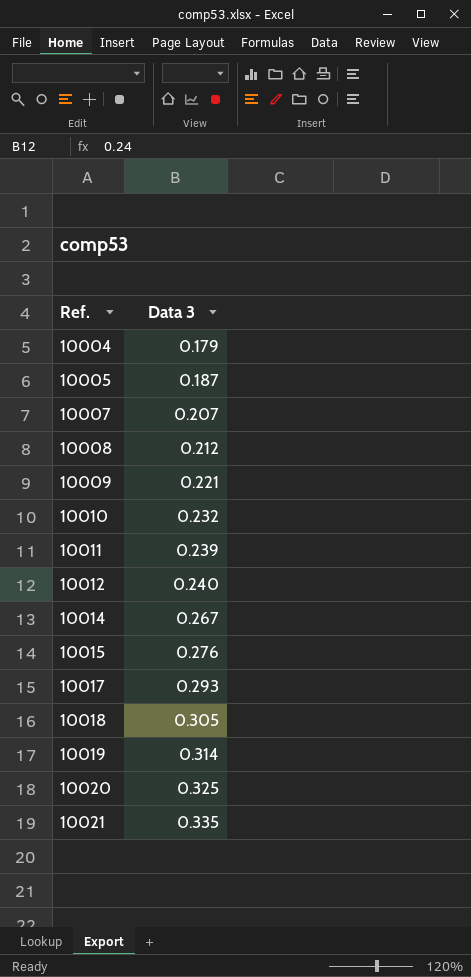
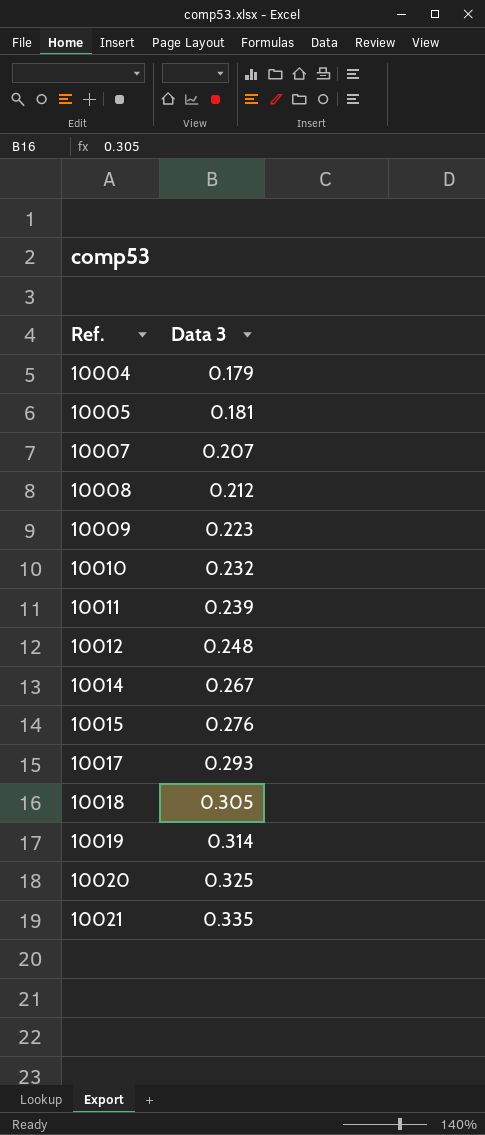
10005 | Data 3: 0.187 -> 0.181
10009 | Data 3: 0.221 -> 0.223
10012 | Data 3: 0.240 -> 0.248

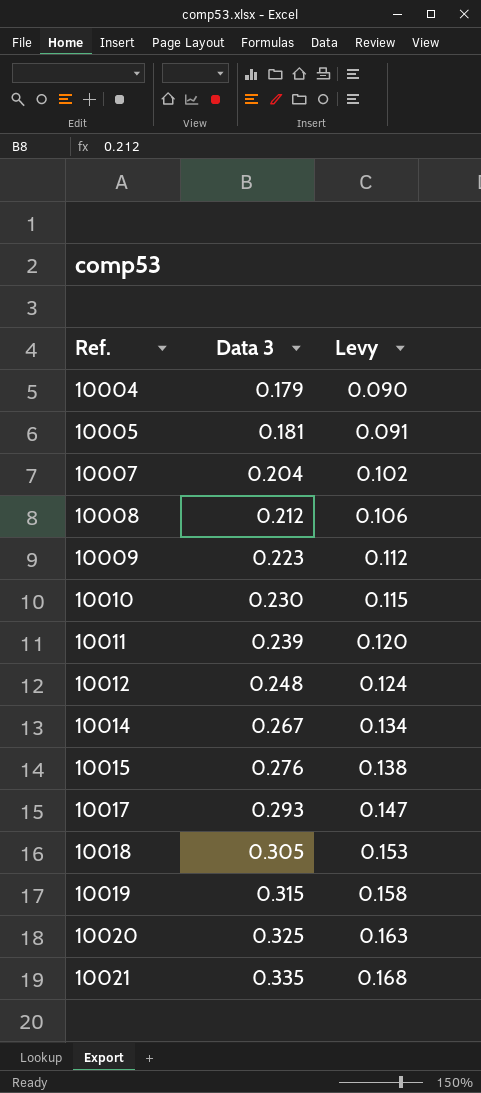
column Levy | formula: none -> [Data 3] * 0.5
10007 | Data 3: 0.207 -> 0.204
10010 | Data 3: 0.232 -> 0.230
10019 | Data 3: 0.314 -> 0.315

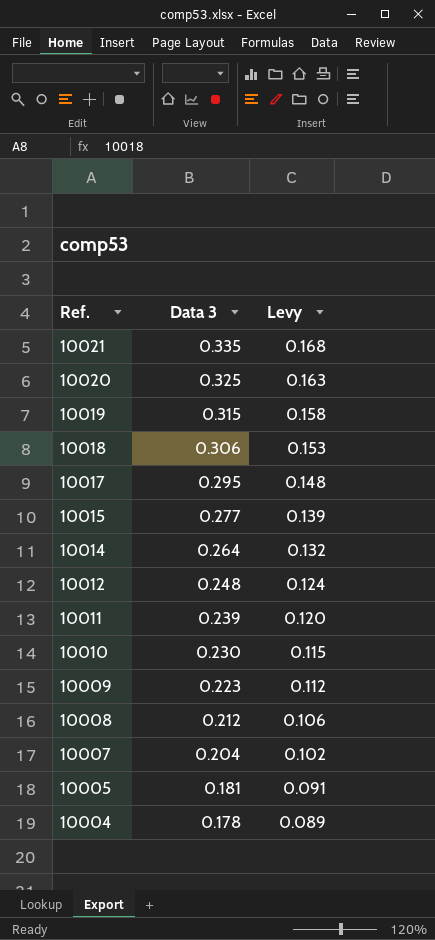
row order: Ref. ascending -> Ref. descending
10018 | Data 3: 0.305 -> 0.306
10017 | Data 3: 0.293 -> 0.295
10017 | Levy: 0.147 -> 0.148
10015 | Data 3: 0.276 -> 0.277
10015 | Levy: 0.138 -> 0.139
10014 | Data 3: 0.267 -> 0.264
10014 | Levy: 0.134 -> 0.132
10004 | Data 3: 0.179 -> 0.178
10004 | Levy: 0.090 -> 0.089

